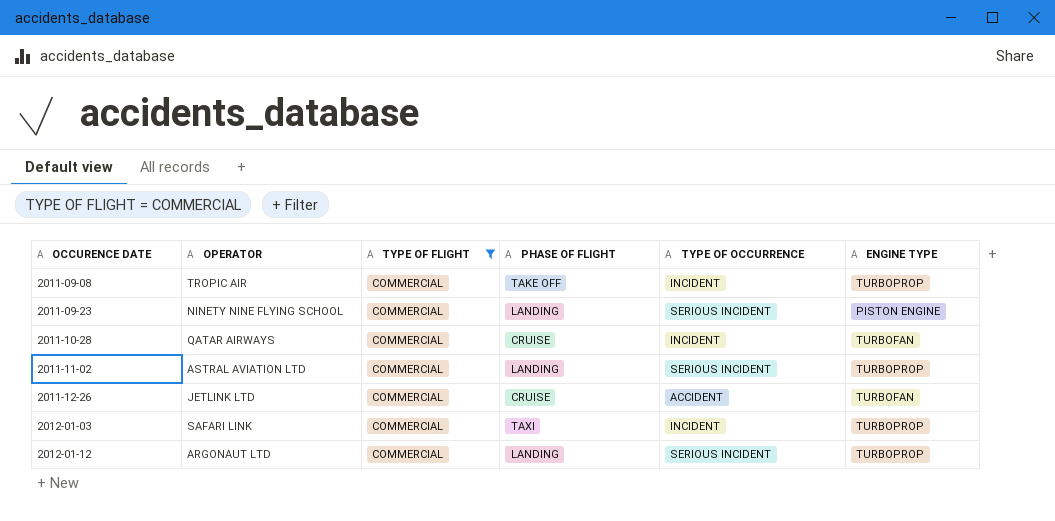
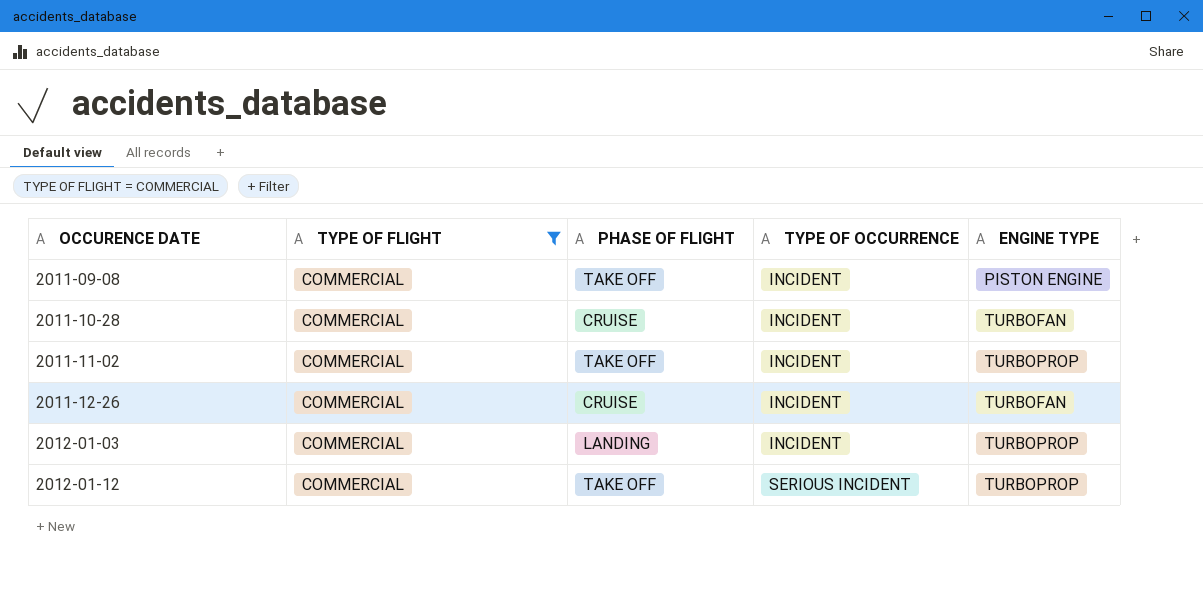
column OPERATOR | position: 2 -> none
row 2011-09-23: NINETY NINE FLYING SCHOOL | COMMERCIAL | LANDING | SERIOUS INCIDENT | PISTON ENGINE -> none
2011-09-08 | ENGINE TYPE: TURBOPROP -> PISTON ENGINE
2011-11-02 | PHASE OF FLIGHT: LANDING -> TAKE OFF
2011-11-02 | TYPE OF OCCURRENCE: SERIOUS INCIDENT -> INCIDENT
2011-12-26 | TYPE OF OCCURRENCE: ACCIDENT -> INCIDENT
2012-01-03 | PHASE OF FLIGHT: TAXI -> LANDING
2012-01-12 | PHASE OF FLIGHT: LANDING -> TAKE OFF

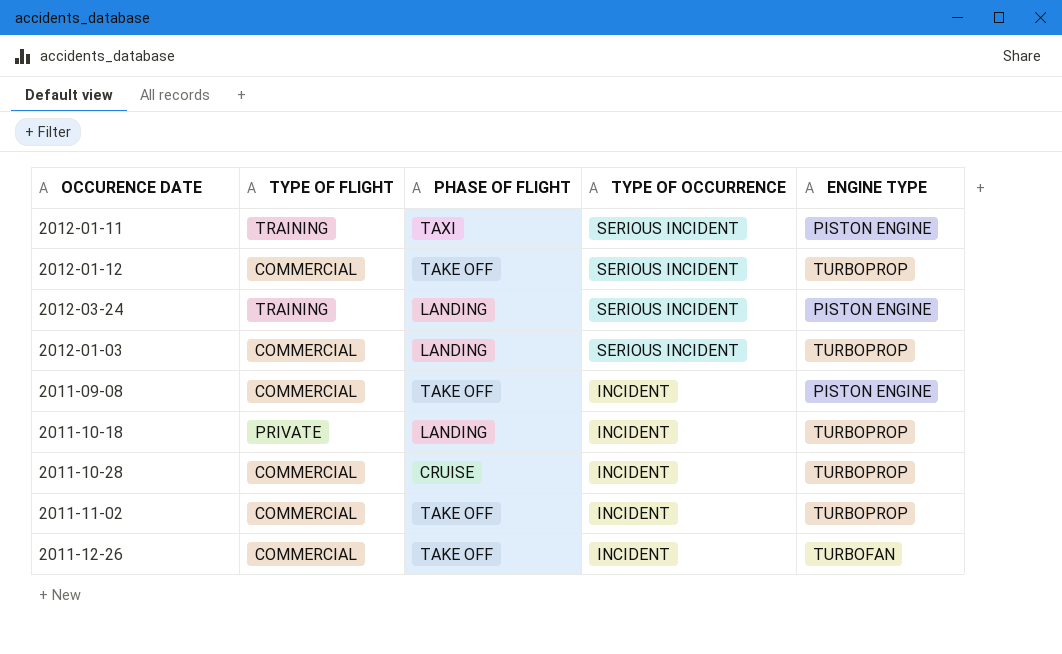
filter: TYPE OF FLIGHT = COMMERCIAL -> none
row order: OCCURENCE DATE ascending -> TYPE OF OCCURRENCE descending
2012-01-03 | TYPE OF OCCURRENCE: INCIDENT -> SERIOUS INCIDENT
2011-10-28 | ENGINE TYPE: TURBOFAN -> TURBOPROP
2011-12-26 | PHASE OF FLIGHT: CRUISE -> TAKE OFF

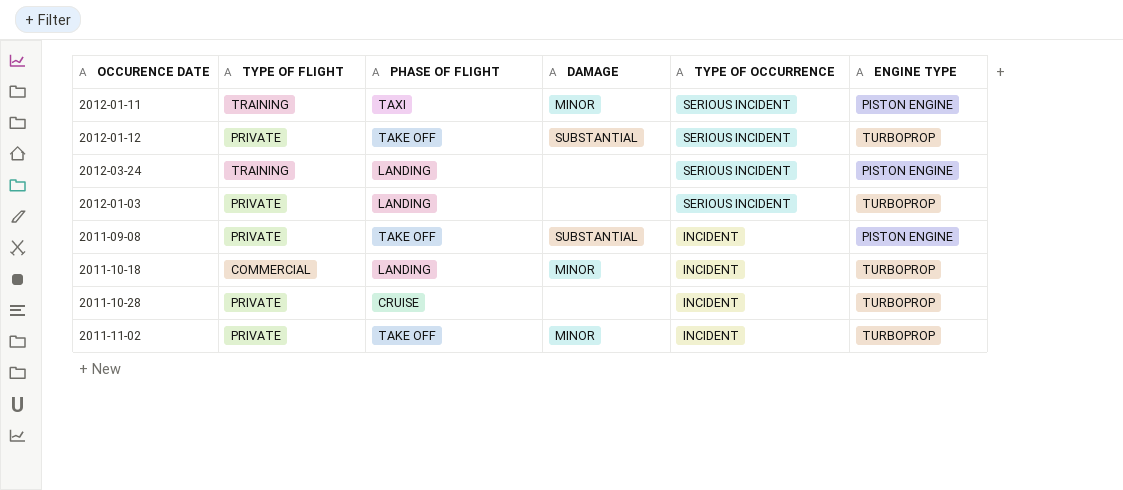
column DAMAGE | position: none -> 4
row 2011-12-26: COMMERCIAL | TAKE OFF | INCIDENT | TURBOFAN -> none
2012-01-12 | TYPE OF FLIGHT: COMMERCIAL -> PRIVATE
2012-01-03 | TYPE OF FLIGHT: COMMERCIAL -> PRIVATE
2011-09-08 | TYPE OF FLIGHT: COMMERCIAL -> PRIVATE
2011-10-18 | TYPE OF FLIGHT: PRIVATE -> COMMERCIAL
2011-10-28 | TYPE OF FLIGHT: COMMERCIAL -> PRIVATE
2011-11-02 | TYPE OF FLIGHT: COMMERCIAL -> PRIVATE

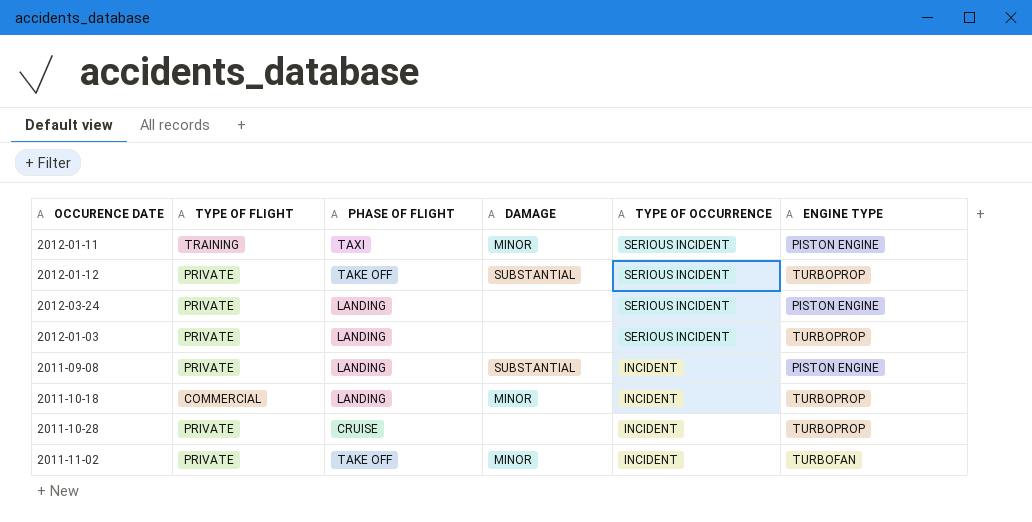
2012-03-24 | TYPE OF FLIGHT: TRAINING -> PRIVATE
2011-09-08 | PHASE OF FLIGHT: TAKE OFF -> LANDING
2011-11-02 | ENGINE TYPE: TURBOPROP -> TURBOFAN

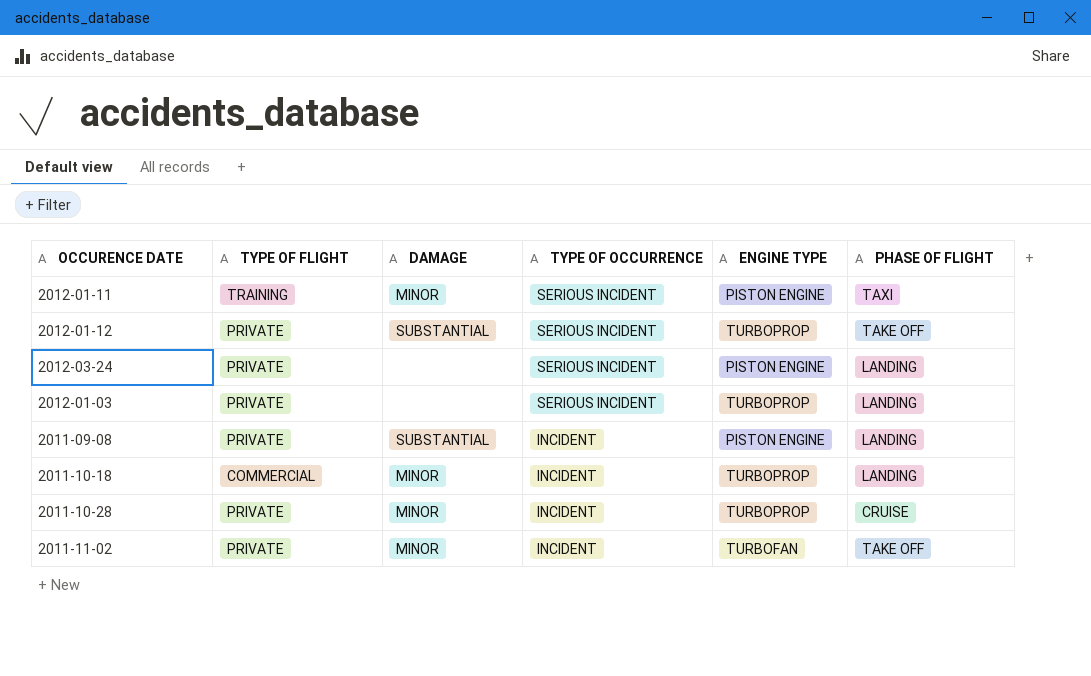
column PHASE OF FLIGHT | position: 3 -> 6
2011-10-28 | DAMAGE: none -> MINOR

